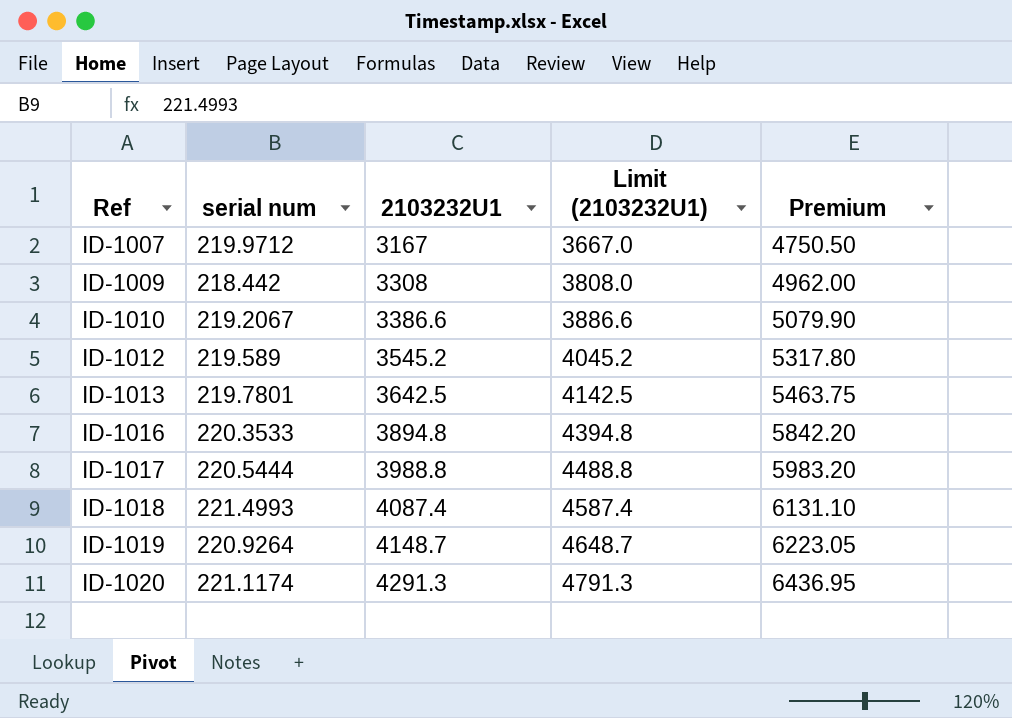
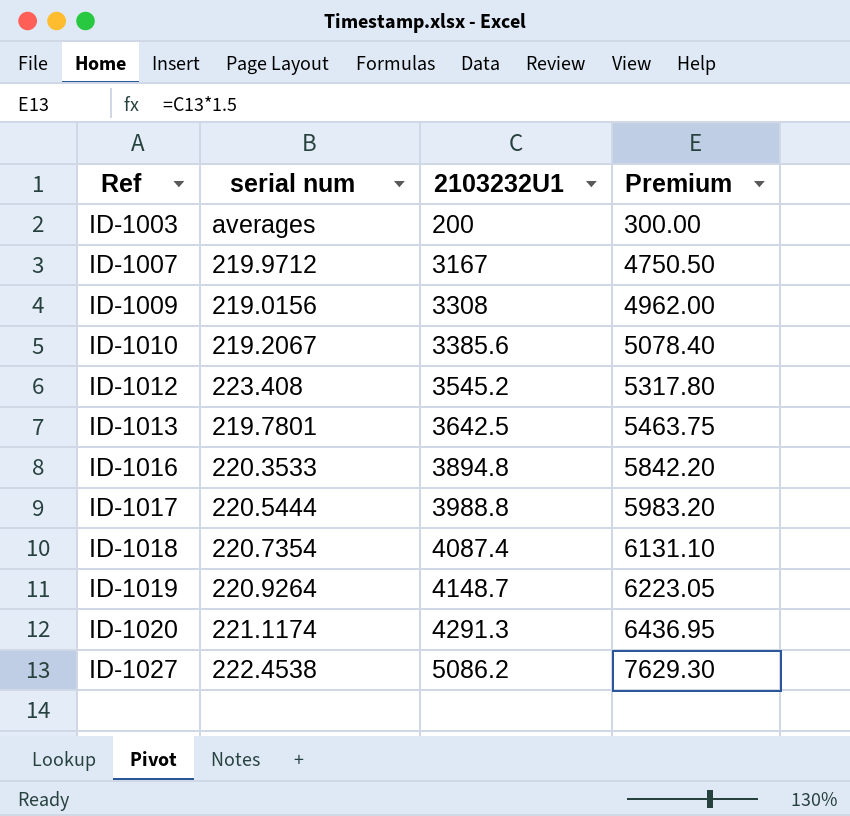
column Limit (2103232U1) | formula: [2103232U1] + 500 -> none
row ID-1003: none -> averages | 200 | 300.00
ID-1009 | serial num: 218.442 -> 219.0156
ID-1010 | 2103232U1: 3386.6 -> 3385.6
ID-1010 | Premium: 5079.90 -> 5078.40
ID-1012 | serial num: 219.589 -> 223.408
ID-1018 | serial num: 221.4993 -> 220.7354
row ID-1027: none -> 222.4538 | 5086.2 | 7629.30

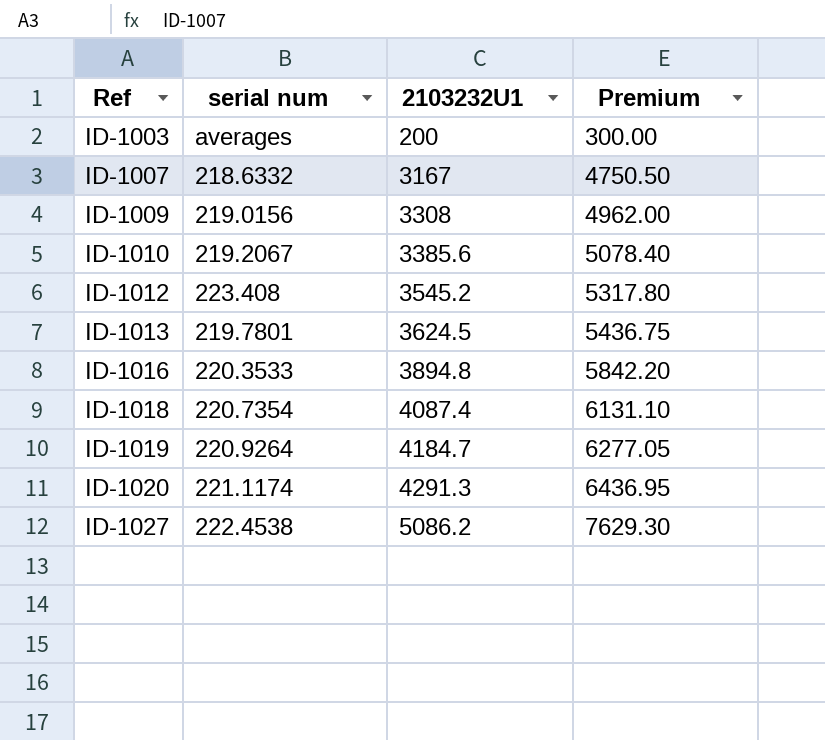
row ID-1017: 220.5444 | 3988.8 | 5983.20 -> none
ID-1007 | serial num: 219.9712 -> 218.6332
ID-1013 | 2103232U1: 3642.5 -> 3624.5
ID-1013 | Premium: 5463.75 -> 5436.75
ID-1019 | 2103232U1: 4148.7 -> 4184.7
ID-1019 | Premium: 6223.05 -> 6277.05

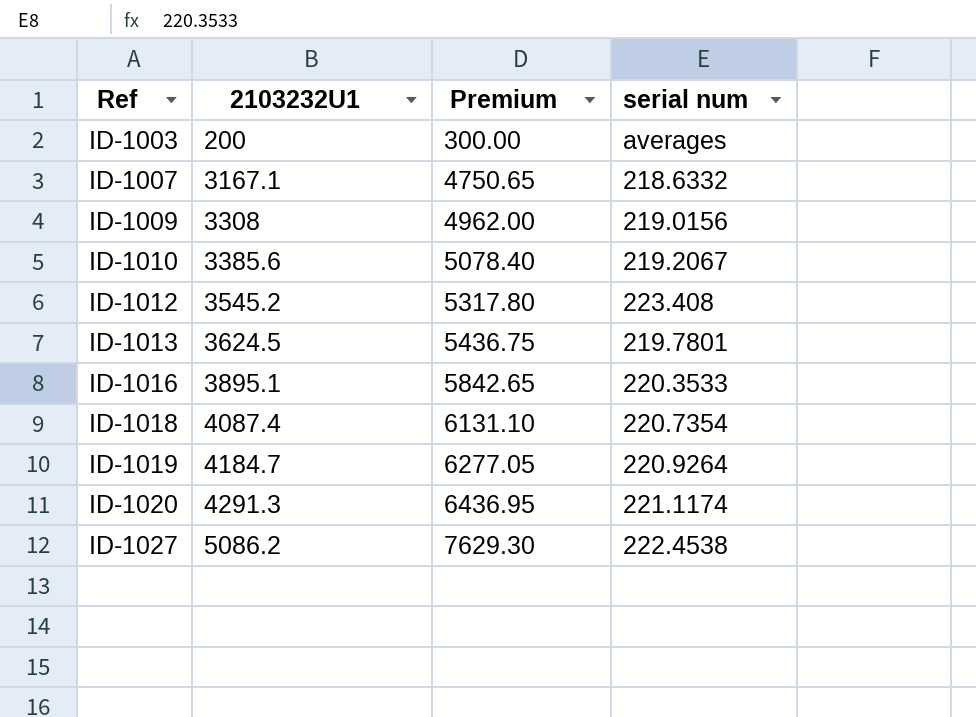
column serial num | position: 2 -> 4
ID-1007 | 2103232U1: 3167 -> 3167.1
ID-1007 | Premium: 4750.50 -> 4750.65
ID-1016 | 2103232U1: 3894.8 -> 3895.1
ID-1016 | Premium: 5842.20 -> 5842.65

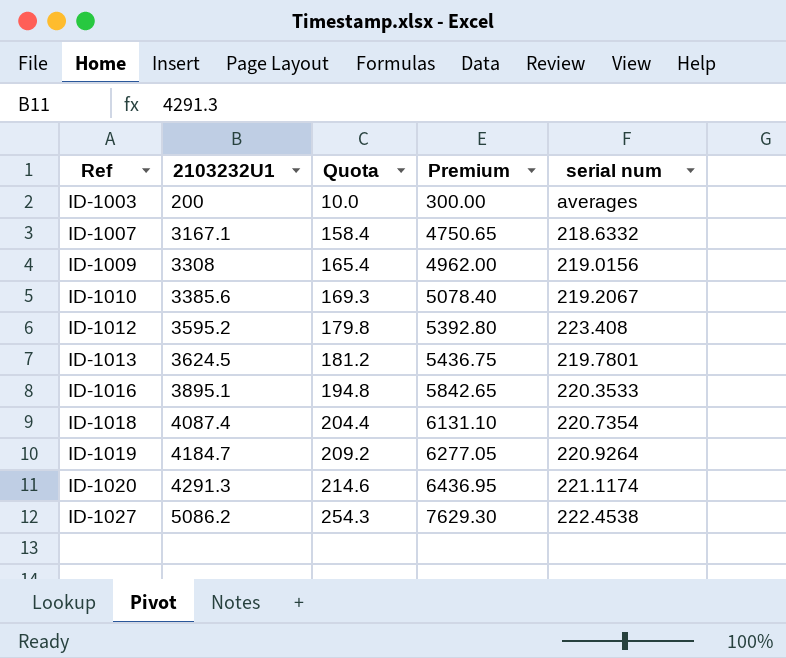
column Quota | formula: none -> [2103232U1] * 0.05
ID-1012 | 2103232U1: 3545.2 -> 3595.2
ID-1012 | Premium: 5317.80 -> 5392.80

